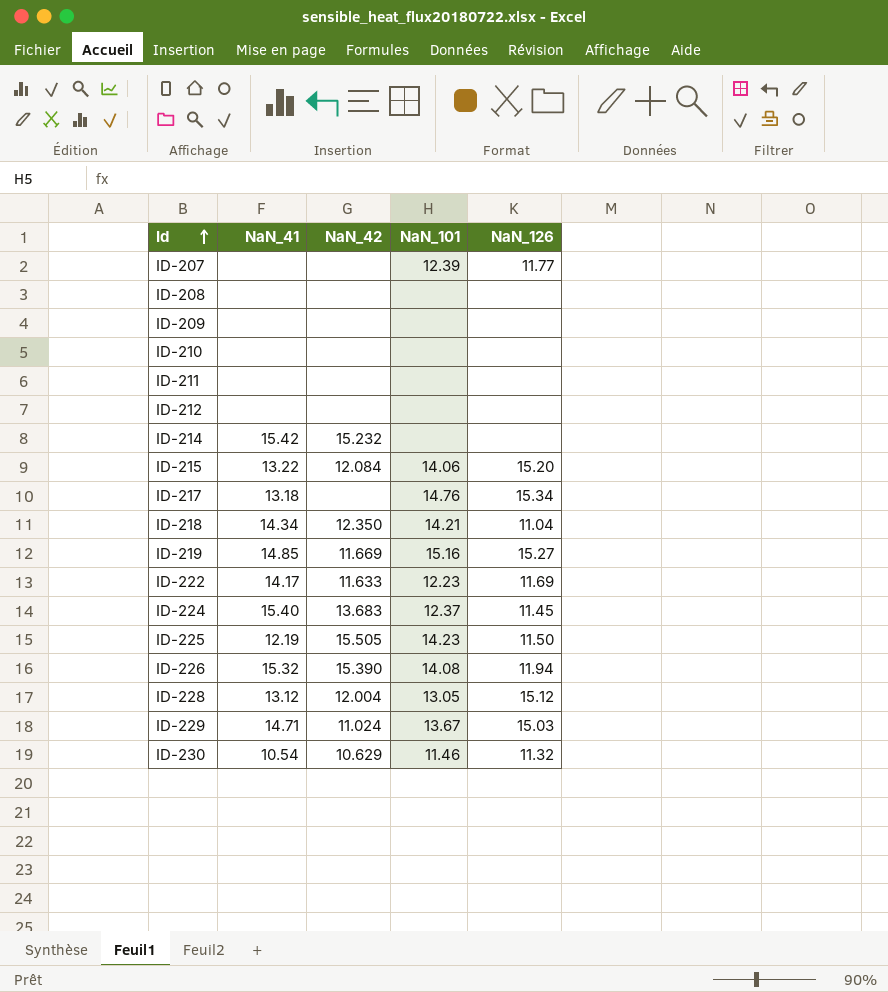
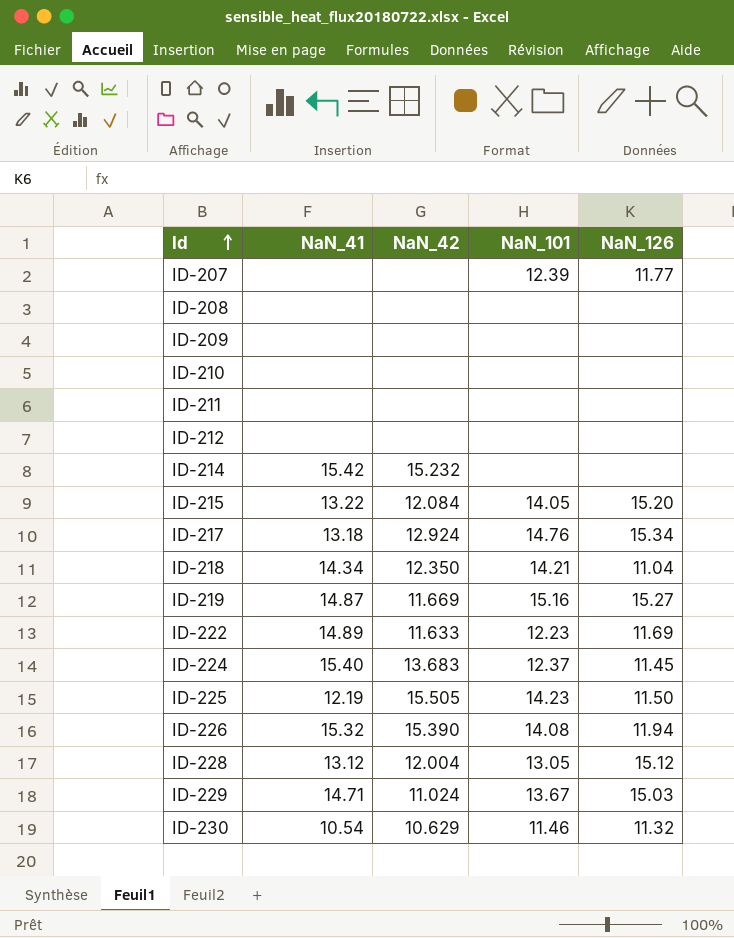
ID-215 | NaN_101: 14.06 -> 14.05
ID-217 | NaN_42: none -> 12.924
ID-219 | NaN_41: 14.85 -> 14.87
ID-222 | NaN_41: 14.17 -> 14.89

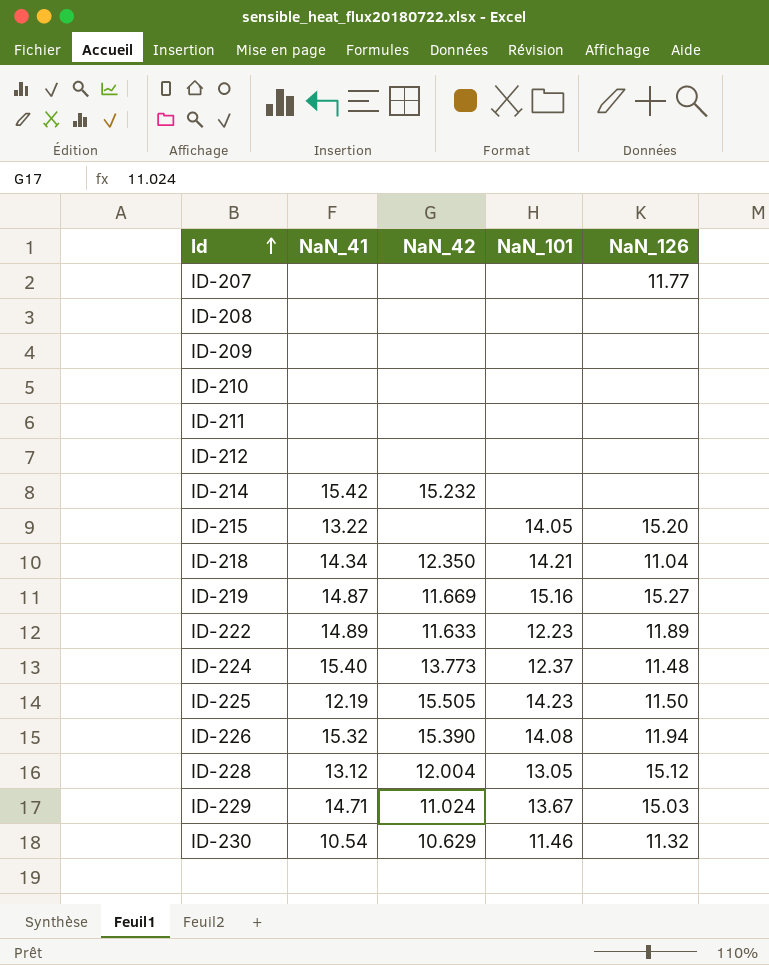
row ID-217: 13.18 | 12.924 | 14.76 | 15.34 -> none
ID-207 | NaN_101: 12.39 -> none
ID-215 | NaN_42: 12.084 -> none
ID-222 | NaN_126: 11.69 -> 11.89
ID-224 | NaN_42: 13.683 -> 13.773
ID-224 | NaN_126: 11.45 -> 11.48

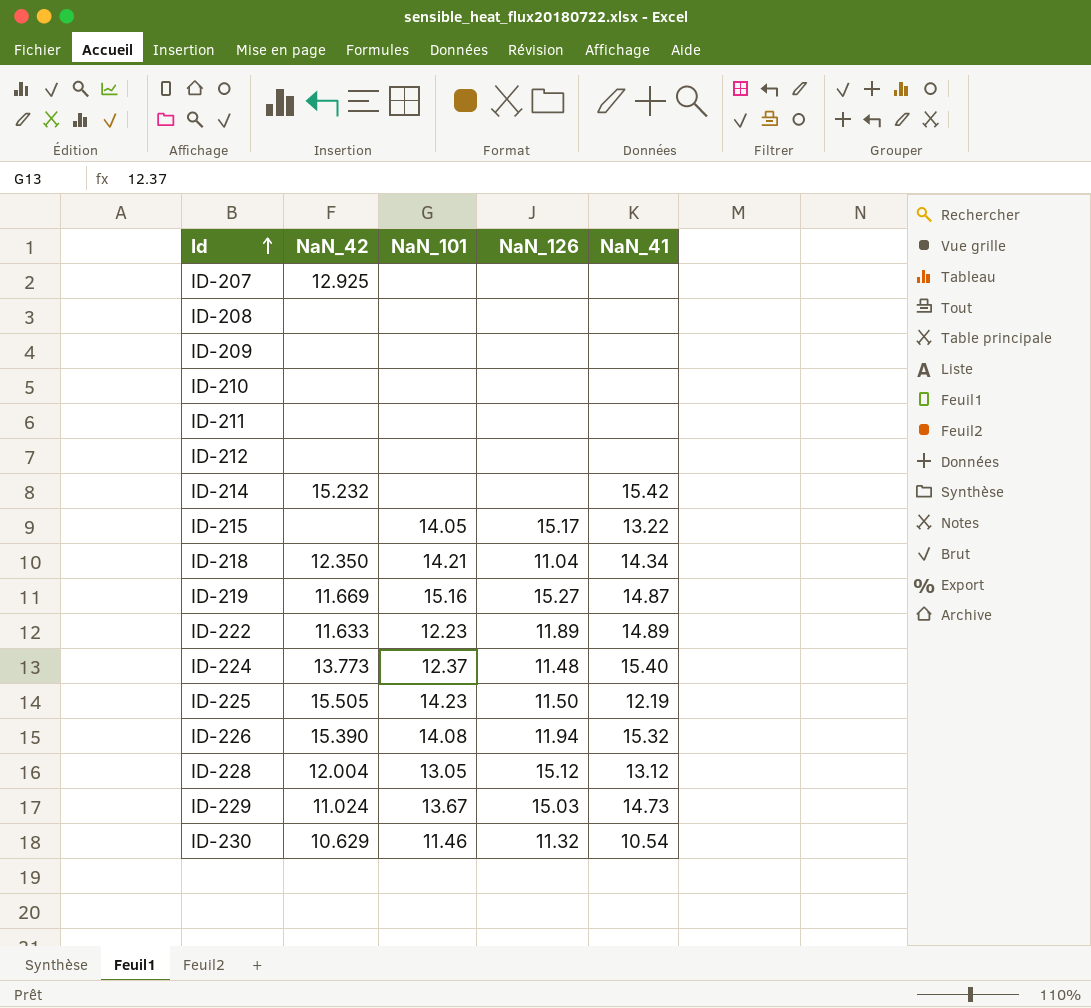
column NaN_41 | position: 2 -> 5
ID-207 | NaN_42: none -> 12.925
ID-207 | NaN_126: 11.77 -> none
ID-215 | NaN_126: 15.20 -> 15.17
ID-229 | NaN_41: 14.71 -> 14.73

